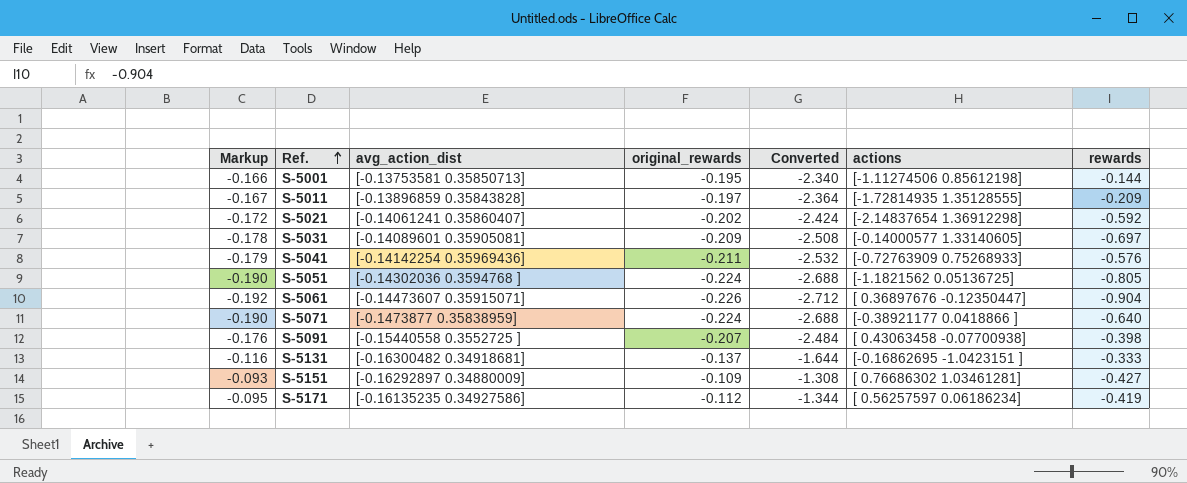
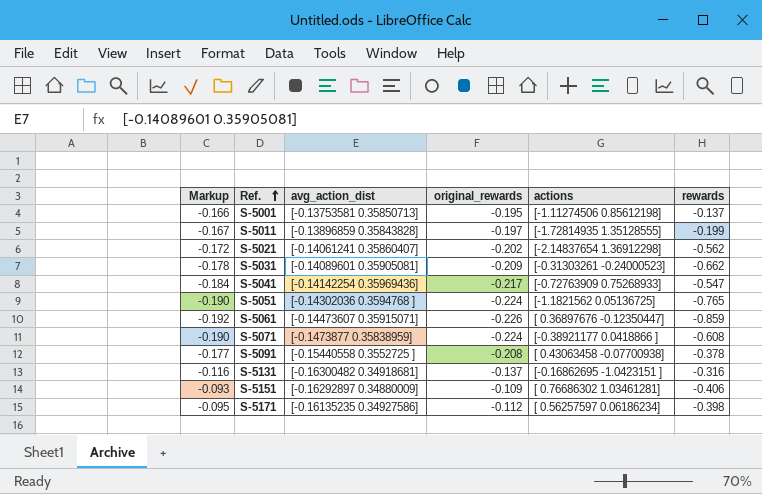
column Converted | formula: [original_rewards] * 12 -> none
S-5001 | rewards: -0.144 -> -0.137
S-5011 | rewards: -0.209 -> -0.199
S-5021 | rewards: -0.592 -> -0.562
S-5031 | actions: [-0.14000577 1.33140605] -> [-0.31303261 -0.24000523]
S-5031 | rewards: -0.697 -> -0.662
S-5041 | Markup: -0.179 -> -0.184
S-5041 | original_rewards: -0.211 -> -0.217
S-5041 | rewards: -0.576 -> -0.547
S-5051 | rewards: -0.805 -> -0.765
S-5061 | rewards: -0.904 -> -0.859
S-5071 | rewards: -0.640 -> -0.608
S-5091 | Markup: -0.176 -> -0.177
S-5091 | original_rewards: -0.207 -> -0.208
S-5091 | rewards: -0.398 -> -0.378
S-5131 | rewards: -0.333 -> -0.316
S-5151 | rewards: -0.427 -> -0.406
S-5171 | rewards: -0.419 -> -0.398

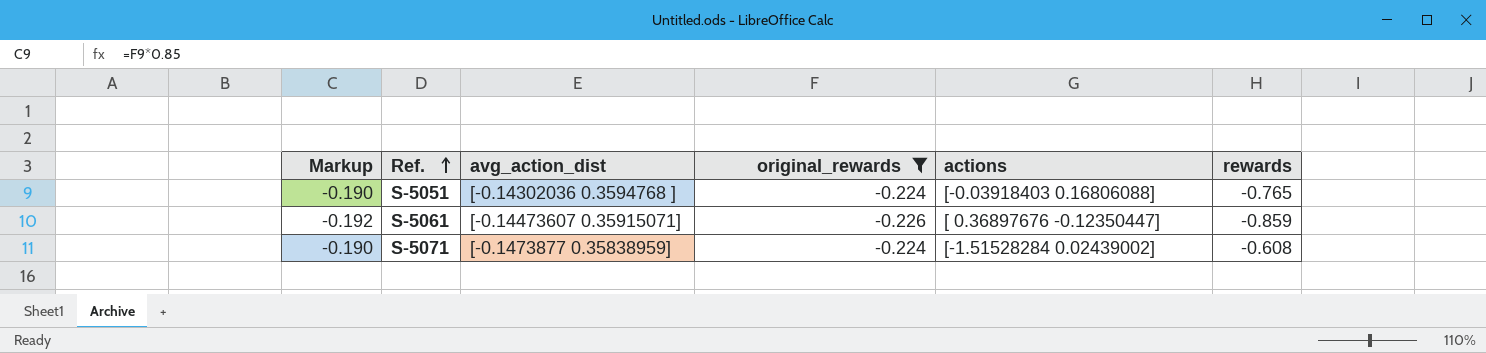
filter: none -> original_rewards <= -0.224
S-5051 | actions: [-1.1821562 0.05136725] -> [-0.03918403 0.16806088]
S-5071 | actions: [-0.38921177 0.0418866 ] -> [-1.51528284 0.02439002]

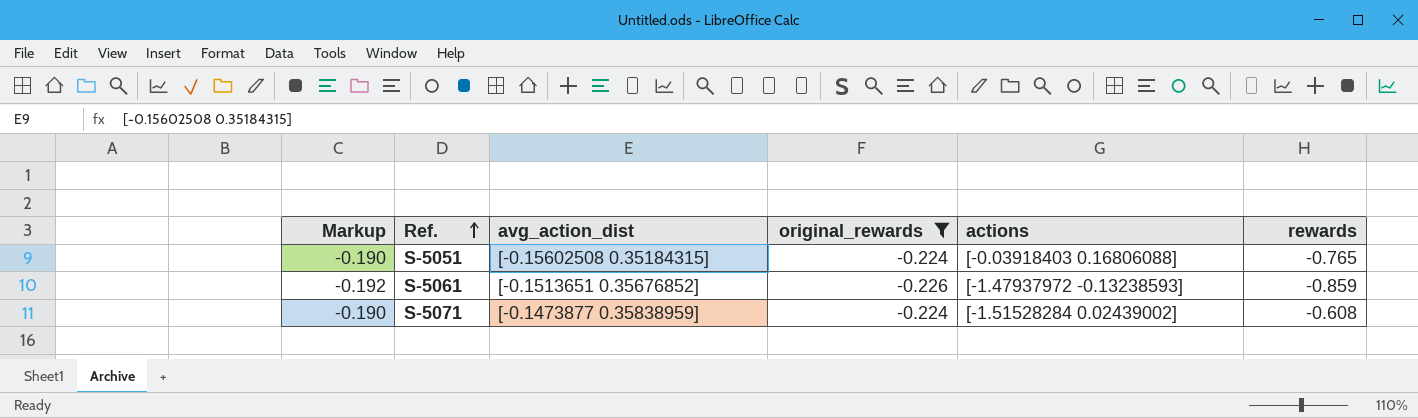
S-5051 | avg_action_dist: [-0.14302036 0.3594768 ] -> [-0.15602508 0.35184315]
S-5061 | avg_action_dist: [-0.14473607 0.35915071] -> [-0.1513651 0.35676852]
S-5061 | actions: [ 0.36897676 -0.12350447] -> [-1.47937972 -0.13238593]

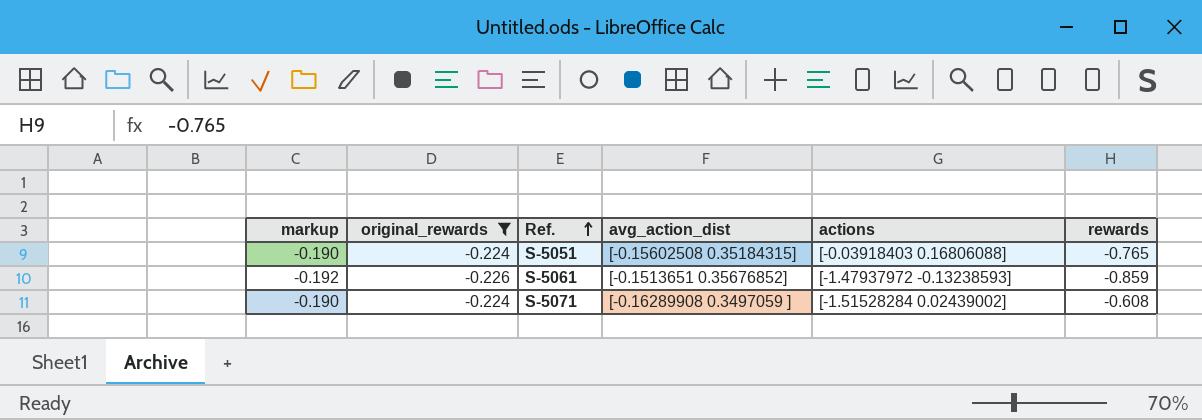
column name: Markup -> markup
column original_rewards | position: 4 -> 2
S-5071 | avg_action_dist: [-0.1473877 0.35838959] -> [-0.16289908 0.3497059 ]

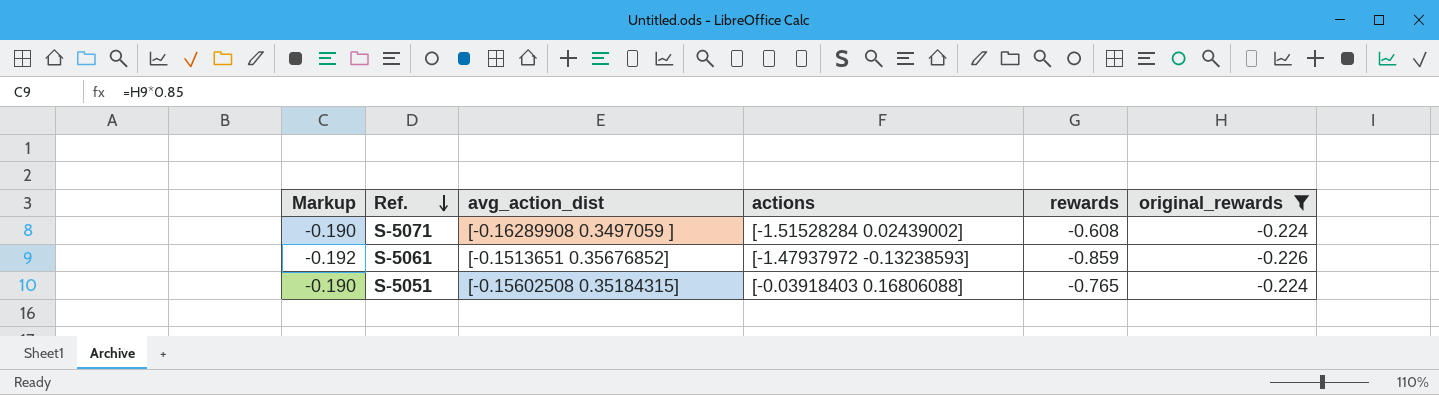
row order: Ref. ascending -> Ref. descending
column name: markup -> Markup
column original_rewards | position: 2 -> 6

